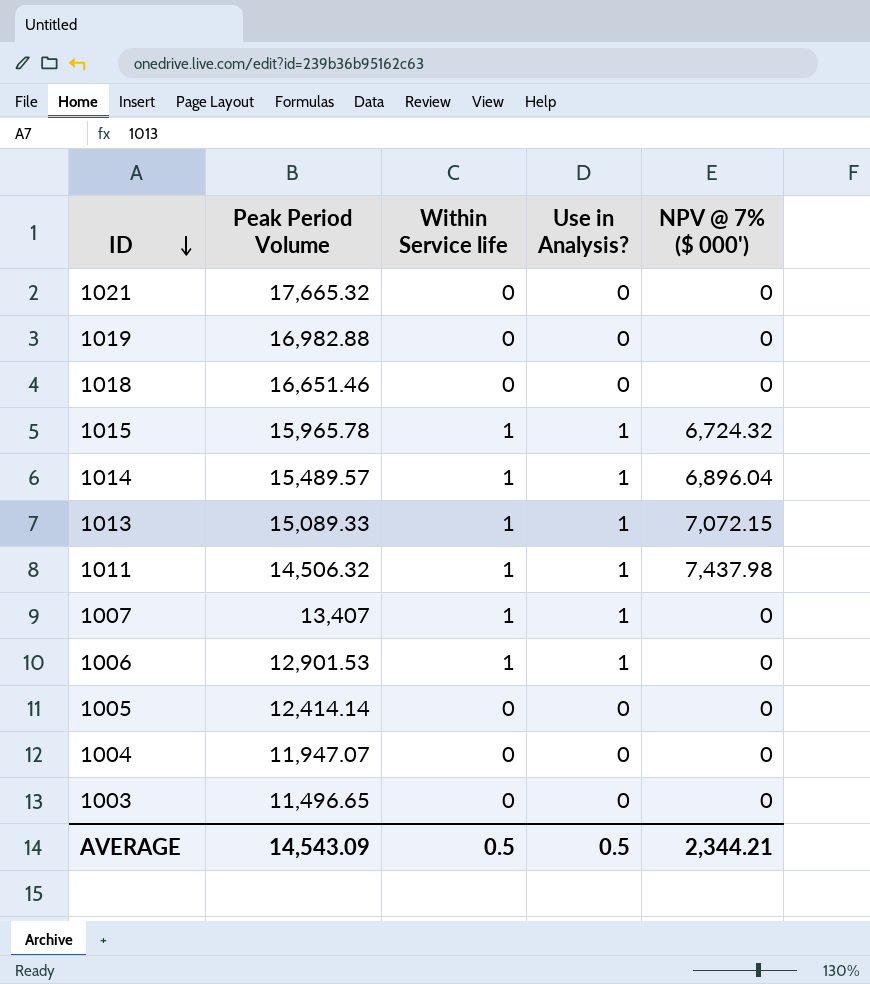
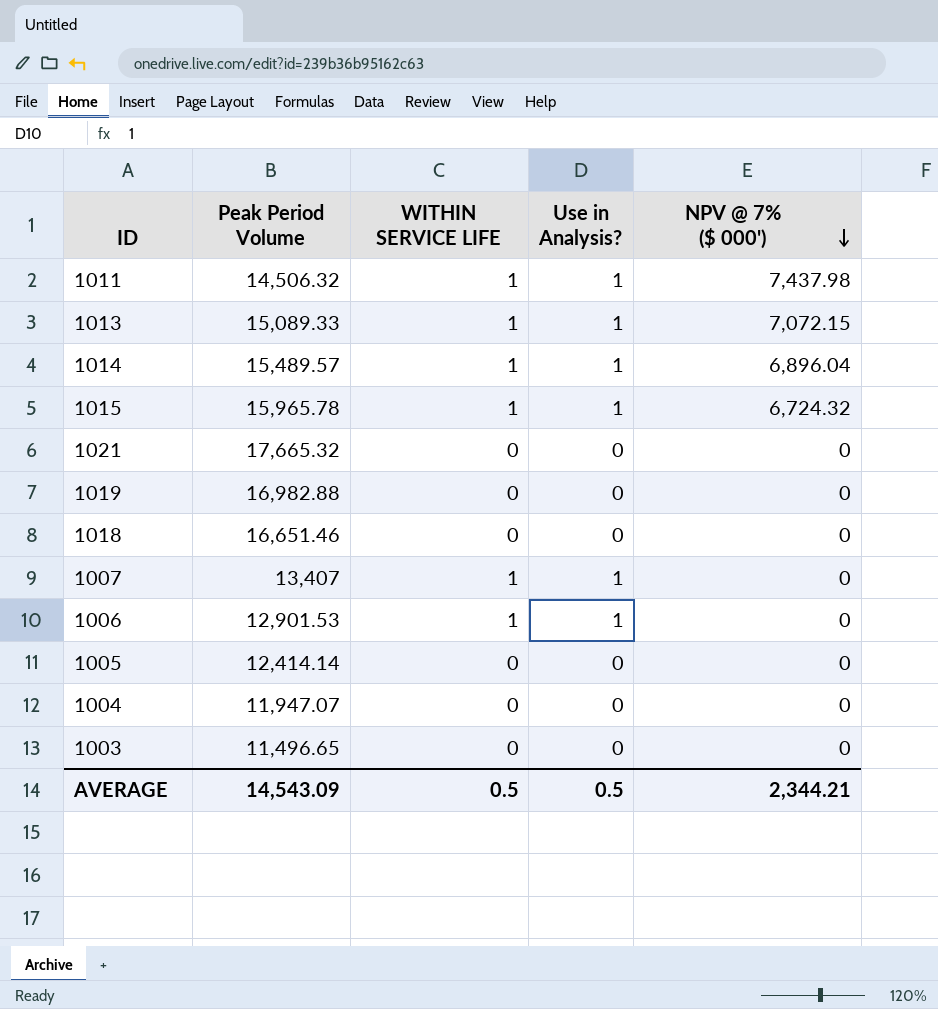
row order: ID descending -> NPV @ 7% ($ 000') descending
column name: Within Service life -> WITHIN SERVICE LIFE

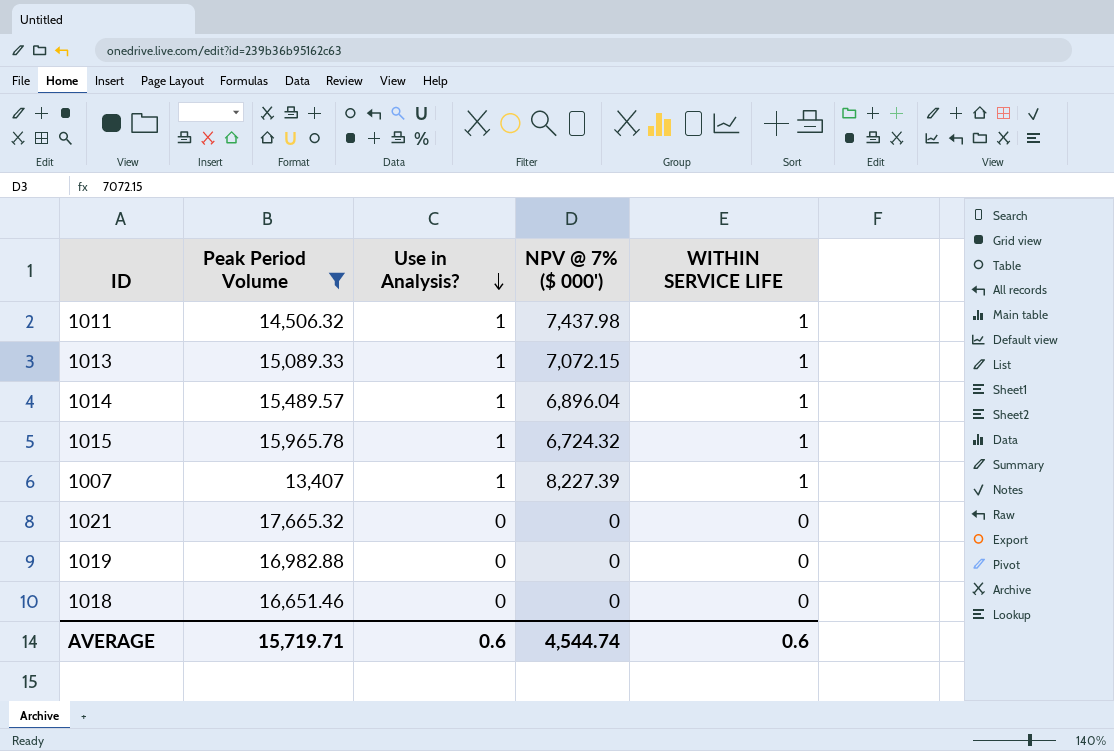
filter: none -> Peak Period Volume >= 13,407
row order: NPV @ 7% ($ 000') descending -> Use in Analysis? descending
column WITHIN SERVICE LIFE | position: 3 -> 5
1007 | NPV @ 7% ($ 000'): 0 -> 8,227.39
AVERAGE | Peak Period Volume: 14,543.09 -> 15,719.71
AVERAGE | Use in Analysis?: 0.5 -> 0.6
AVERAGE | NPV @ 7% ($ 000'): 2,344.21 -> 4,544.74
AVERAGE | WITHIN SERVICE LIFE: 0.5 -> 0.6

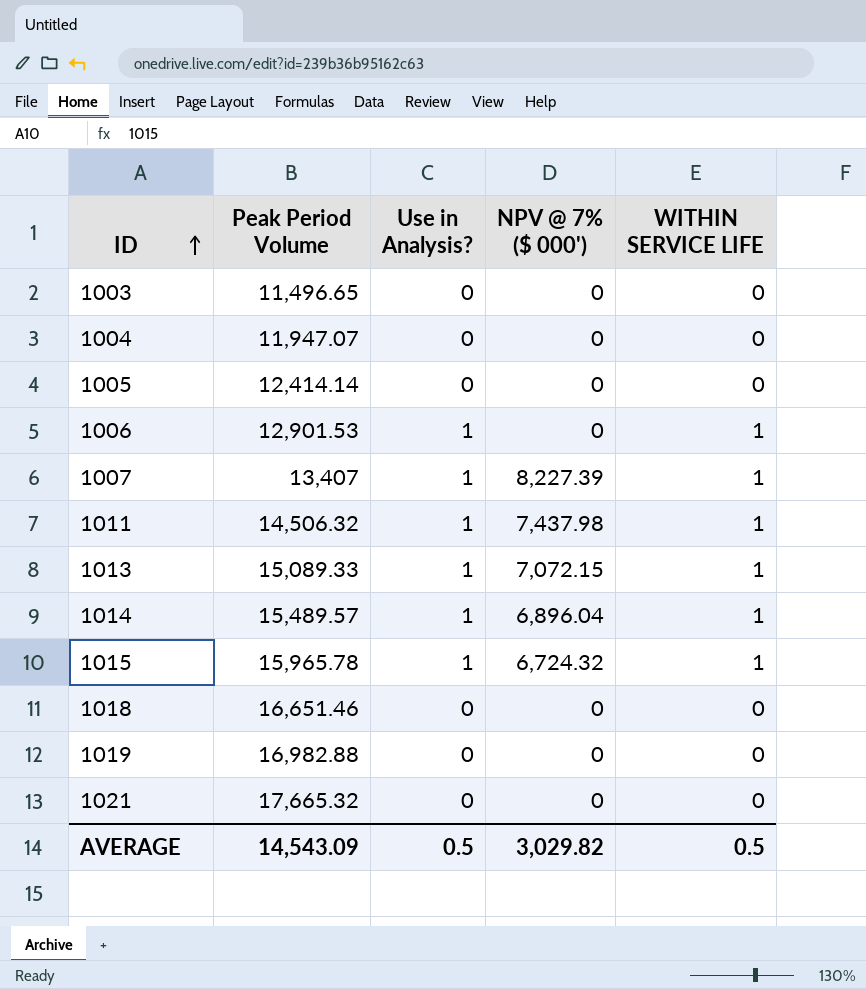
filter: Peak Period Volume >= 13,407 -> none
row order: Use in Analysis? descending -> ID ascending
AVERAGE | Peak Period Volume: 15,719.71 -> 14,543.09
AVERAGE | Use in Analysis?: 0.6 -> 0.5
AVERAGE | NPV @ 7% ($ 000'): 4,544.74 -> 3,029.82
AVERAGE | WITHIN SERVICE LIFE: 0.6 -> 0.5

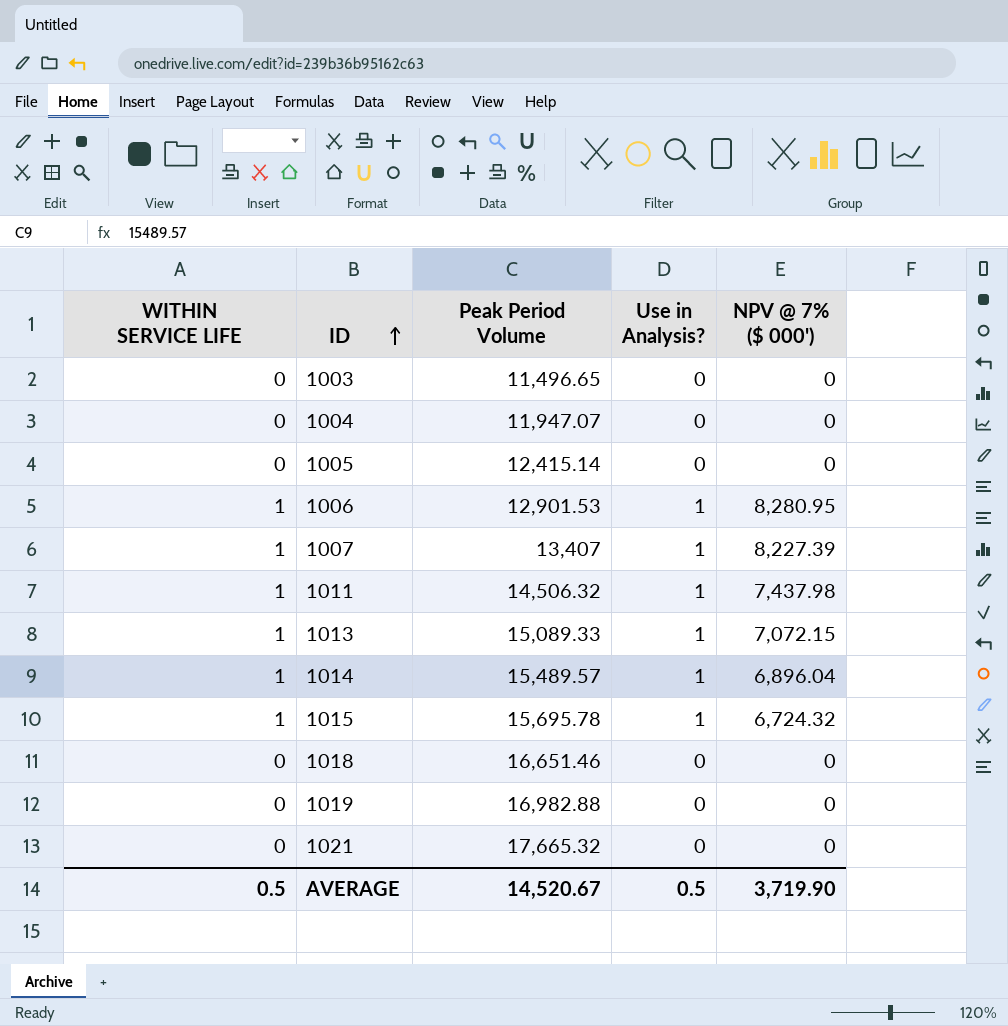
column WITHIN SERVICE LIFE | position: 5 -> 1
1005 | Peak Period Volume: 12,414.14 -> 12,415.14
1006 | NPV @ 7% ($ 000'): 0 -> 8,280.95
1015 | Peak Period Volume: 15,965.78 -> 15,695.78
AVERAGE | Peak Period Volume: 14,543.09 -> 14,520.67
AVERAGE | NPV @ 7% ($ 000'): 3,029.82 -> 3,719.90

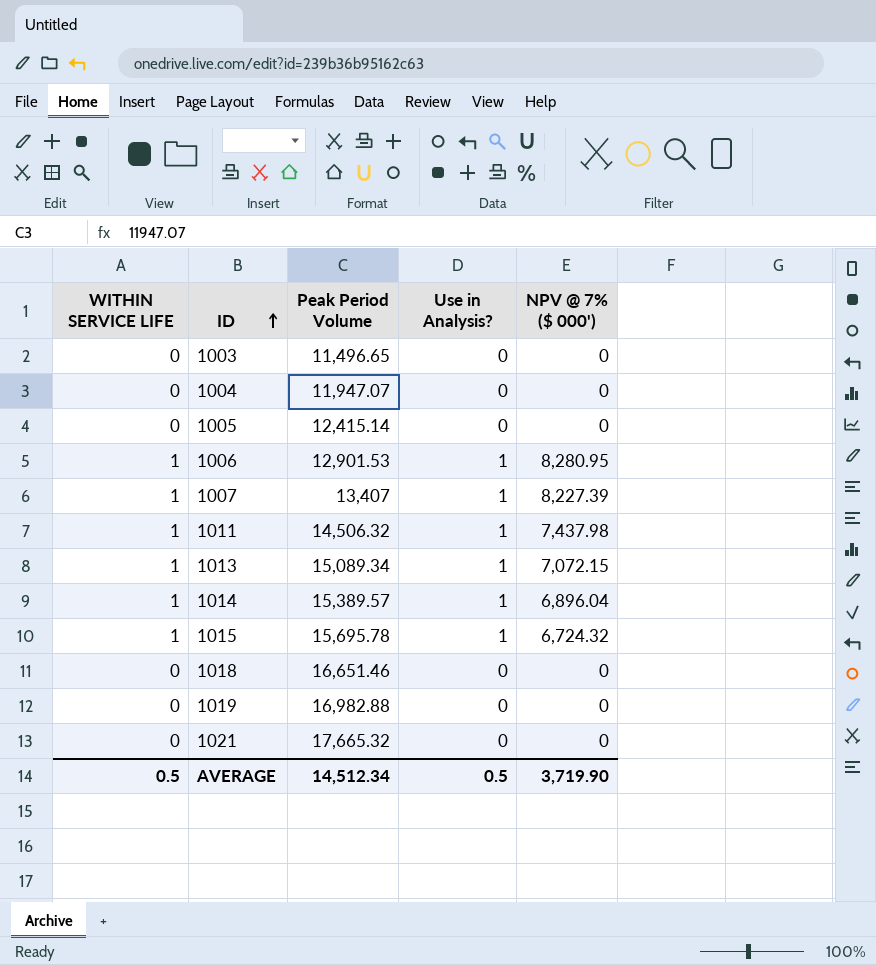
1013 | Peak Period Volume: 15,089.33 -> 15,089.34
1014 | Peak Period Volume: 15,489.57 -> 15,389.57
AVERAGE | Peak Period Volume: 14,520.67 -> 14,512.34

